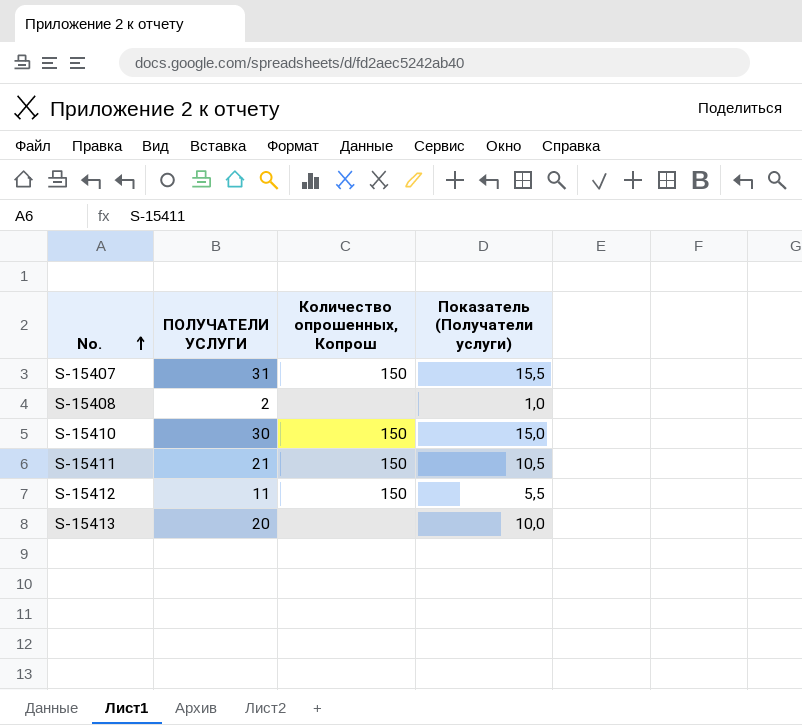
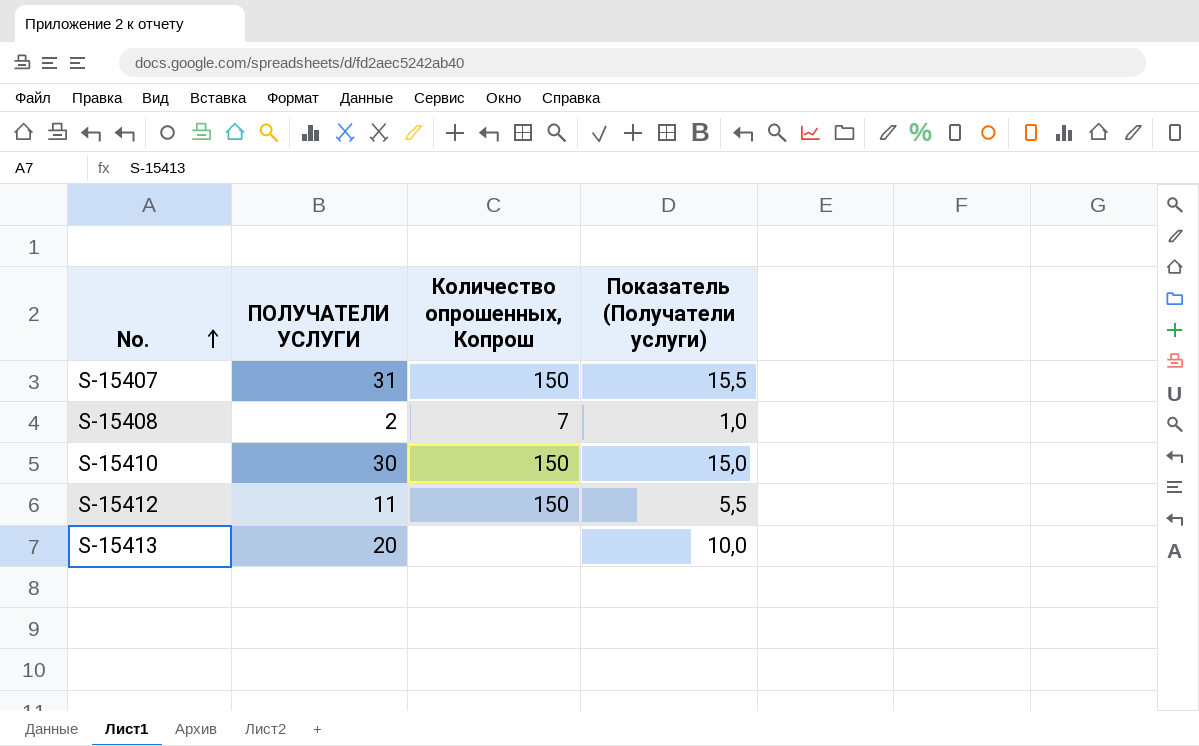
row S-15411: 21 | 150 | 10,5 -> none
S-15408 | Количество опрошенных, Копрош: none -> 7

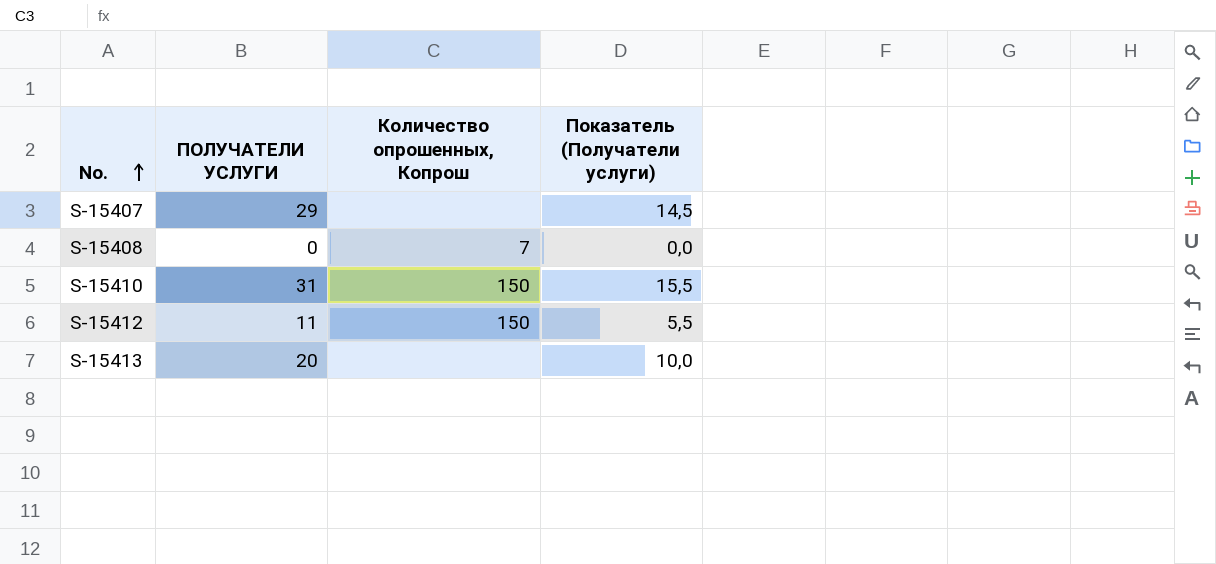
S-15407 | ПОЛУЧАТЕЛИ УСЛУГИ: 31 -> 29
S-15407 | Количество опрошенных, Копрош: 150 -> none
S-15407 | Показатель (Получатели услуги): 15,5 -> 14,5
S-15408 | ПОЛУЧАТЕЛИ УСЛУГИ: 2 -> 0
S-15408 | Показатель (Получатели услуги): 1,0 -> 0,0
S-15410 | ПОЛУЧАТЕЛИ УСЛУГИ: 30 -> 31
S-15410 | Показатель (Получатели услуги): 15,0 -> 15,5

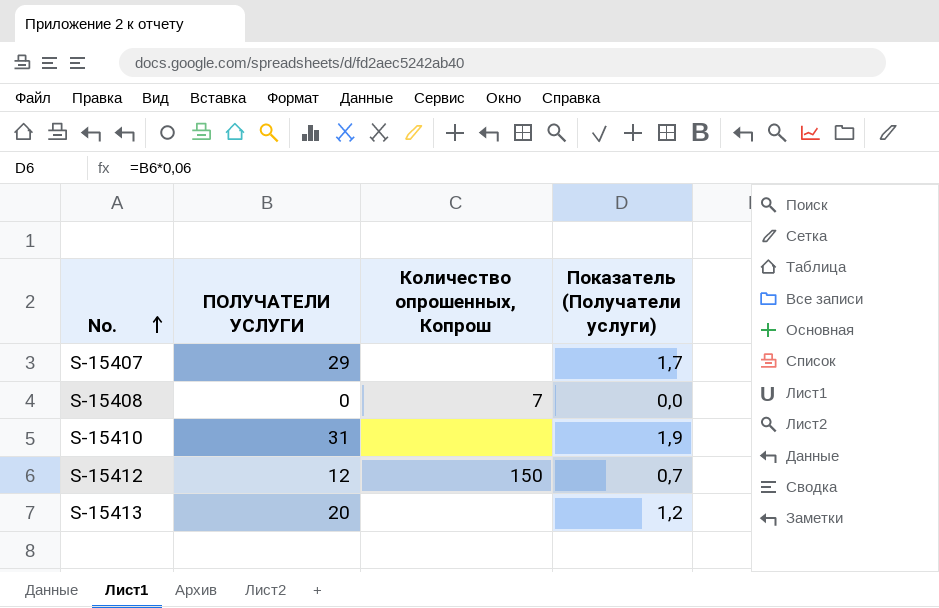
column Показатель (Получатели услуги) | formula: [ПОЛУЧАТЕЛИ УСЛУГИ] * 0,5 -> [ПОЛУЧАТЕЛИ УСЛУГИ] * 0,06
S-15410 | Количество опрошенных, Копрош: 150 -> none
S-15412 | ПОЛУЧАТЕЛИ УСЛУГИ: 11 -> 12

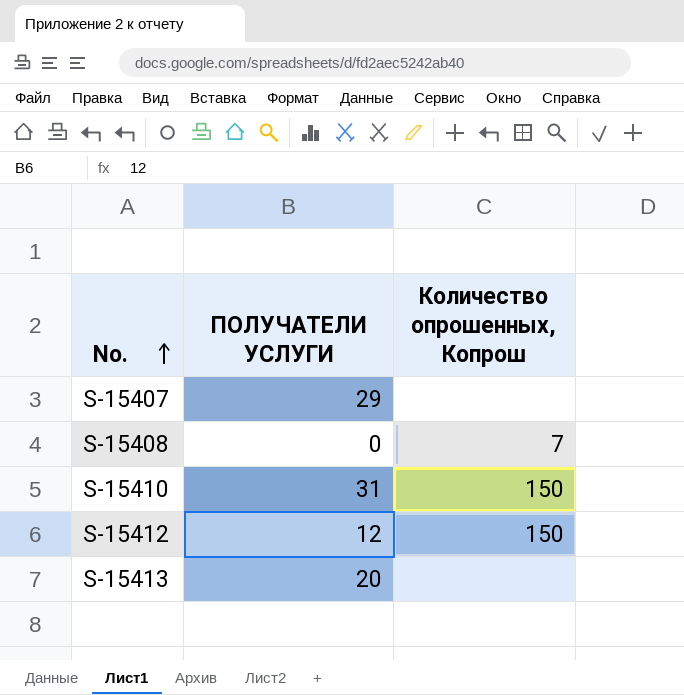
column Показатель (Получатели услуги) | formula: [ПОЛУЧАТЕЛИ УСЛУГИ] * 0,06 -> none
S-15410 | Количество опрошенных, Копрош: none -> 150

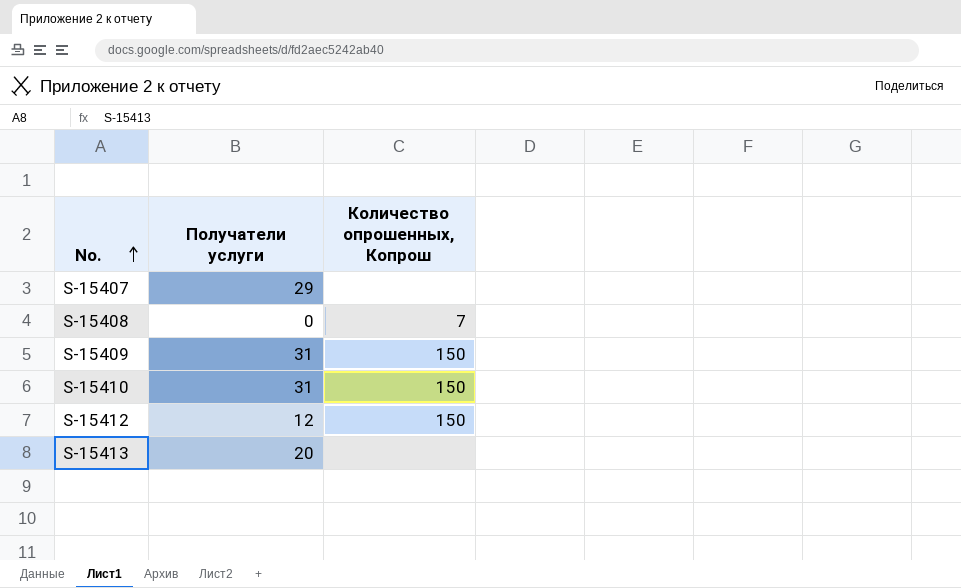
column name: ПОЛУЧАТЕЛИ УСЛУГИ -> Получатели услуги
row S-15409: none -> 31 | 150

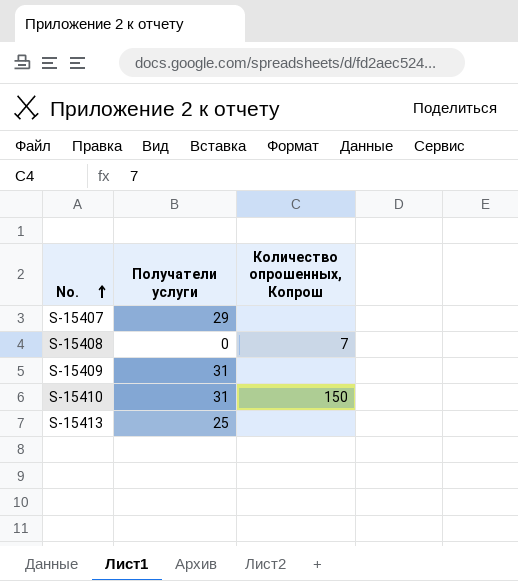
row S-15412: 12 | 150 -> none
S-15409 | Количество опрошенных, Копрош: 150 -> none
S-15413 | Получатели услуги: 20 -> 25

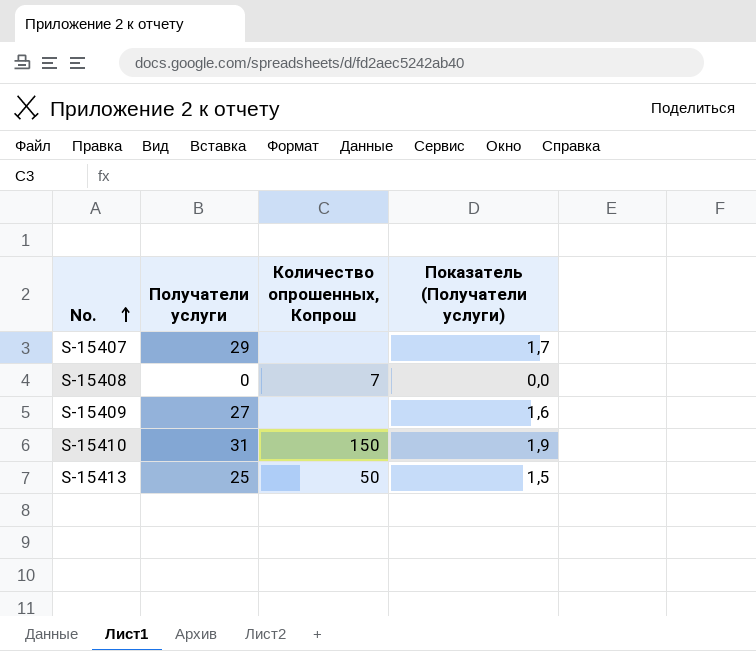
column Показатель (Получатели услуги) | formula: none -> [Получатели услуги] * 0,06
S-15409 | Получатели услуги: 31 -> 27
S-15413 | Количество опрошенных, Копрош: none -> 50

